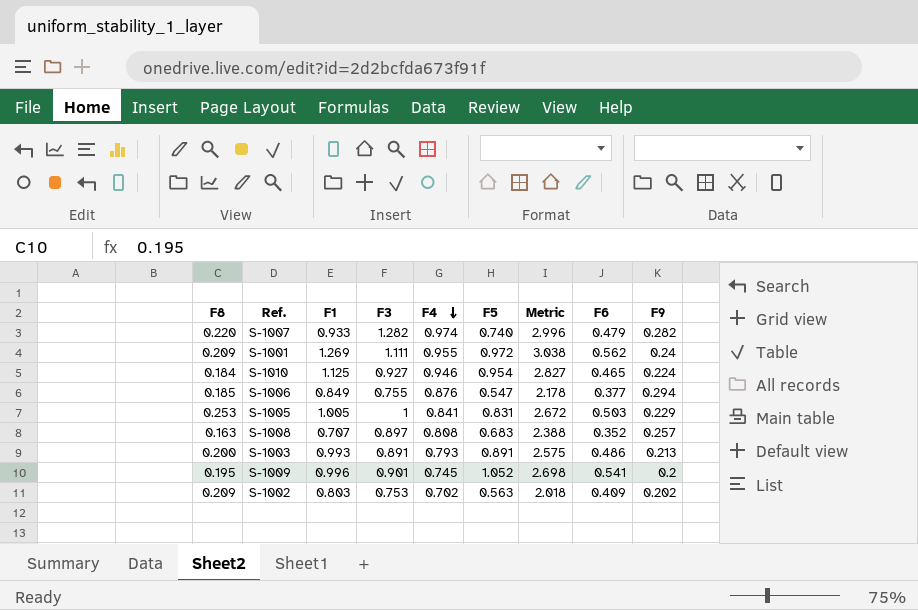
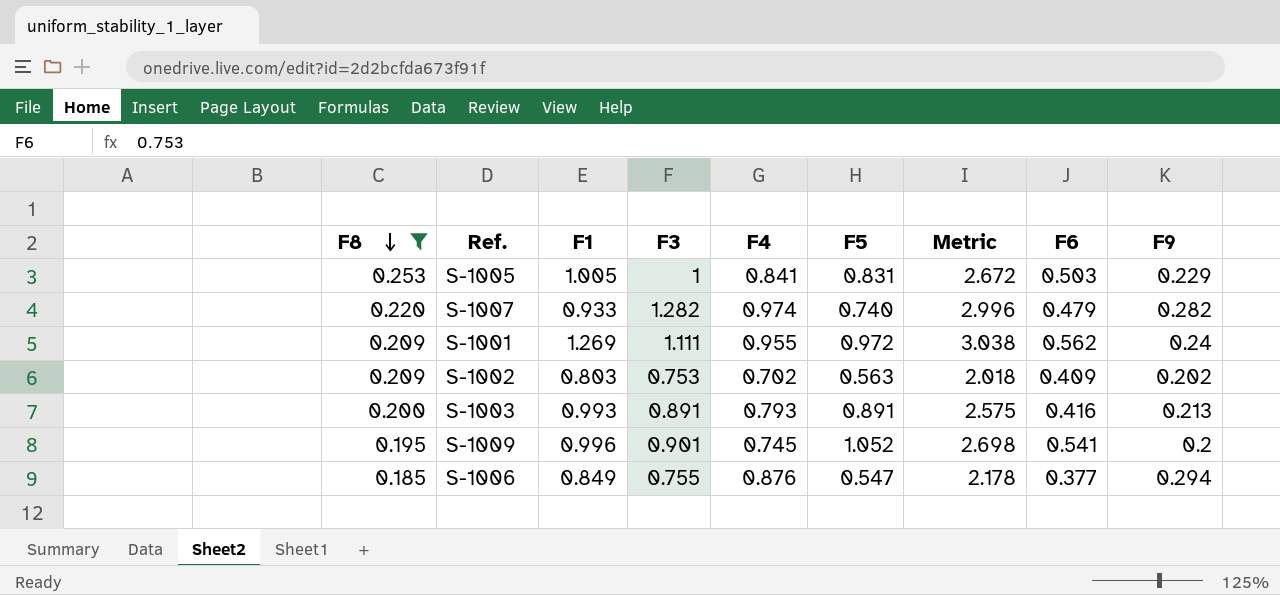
filter: none -> F8 >= 0.185
row order: F4 descending -> F8 descending
S-1003 | F6: 0.486 -> 0.416

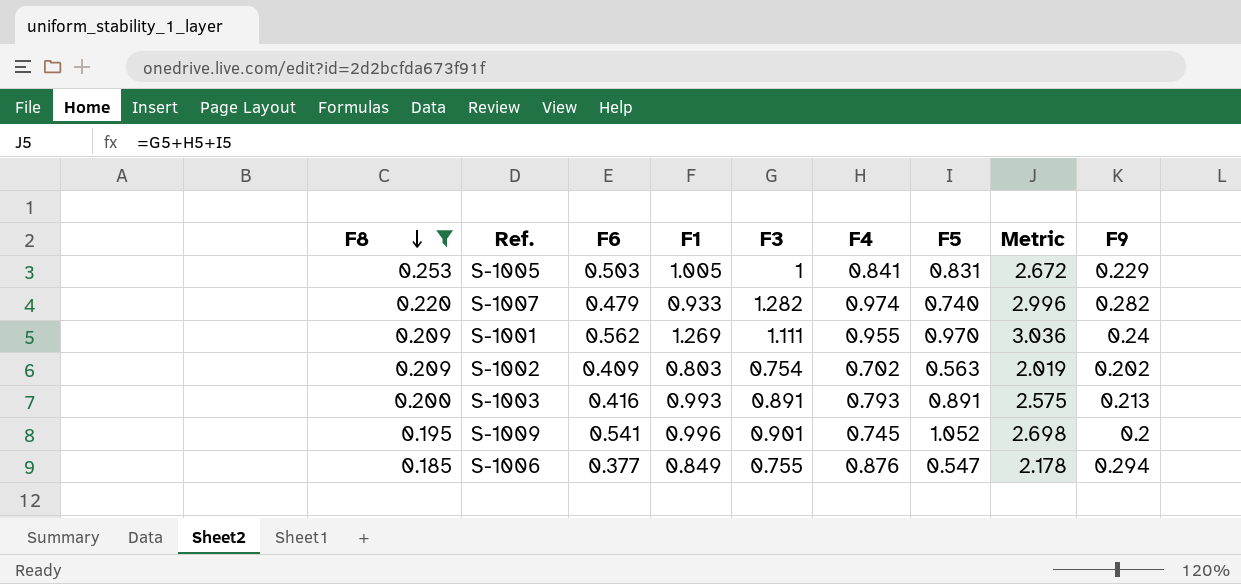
column F6 | position: 8 -> 3
S-1001 | F5: 0.972 -> 0.970
S-1001 | Metric: 3.038 -> 3.036
S-1002 | F3: 0.753 -> 0.754
S-1002 | Metric: 2.018 -> 2.019

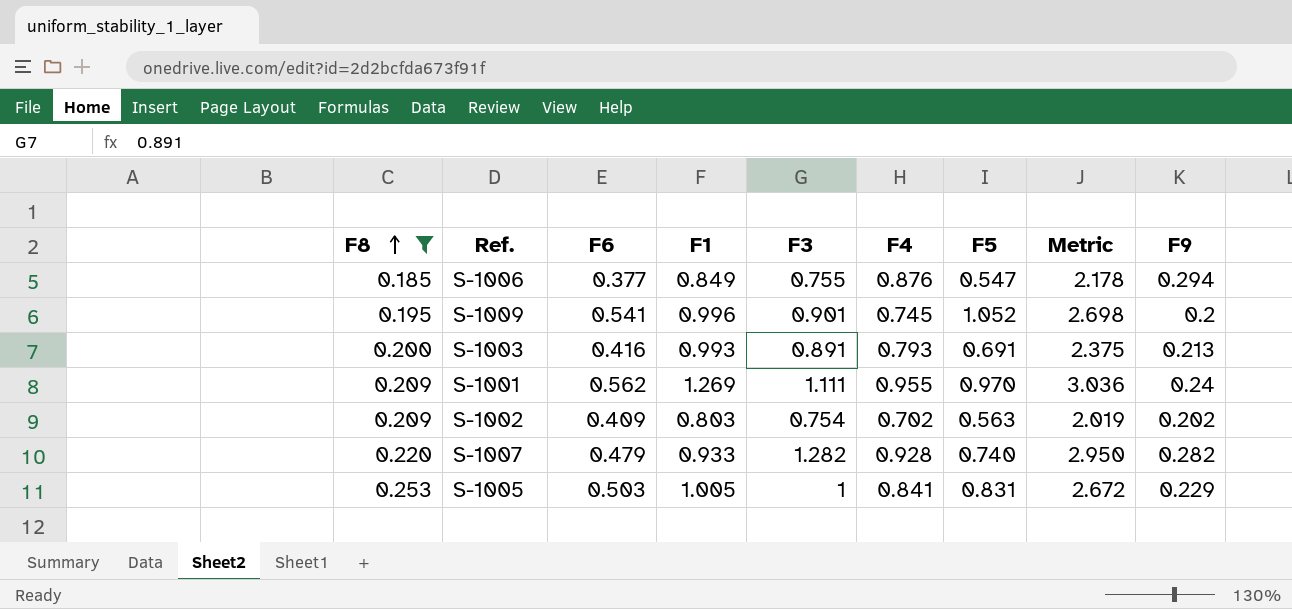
row order: F8 descending -> F8 ascending
S-1003 | F5: 0.891 -> 0.691
S-1003 | Metric: 2.575 -> 2.375
S-1007 | F4: 0.974 -> 0.928
S-1007 | Metric: 2.996 -> 2.950

